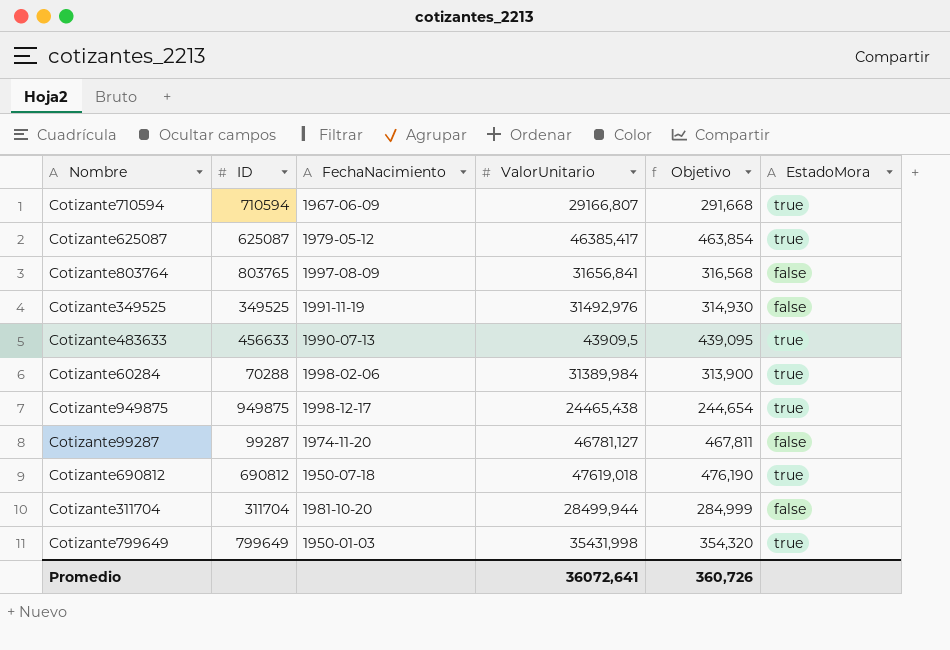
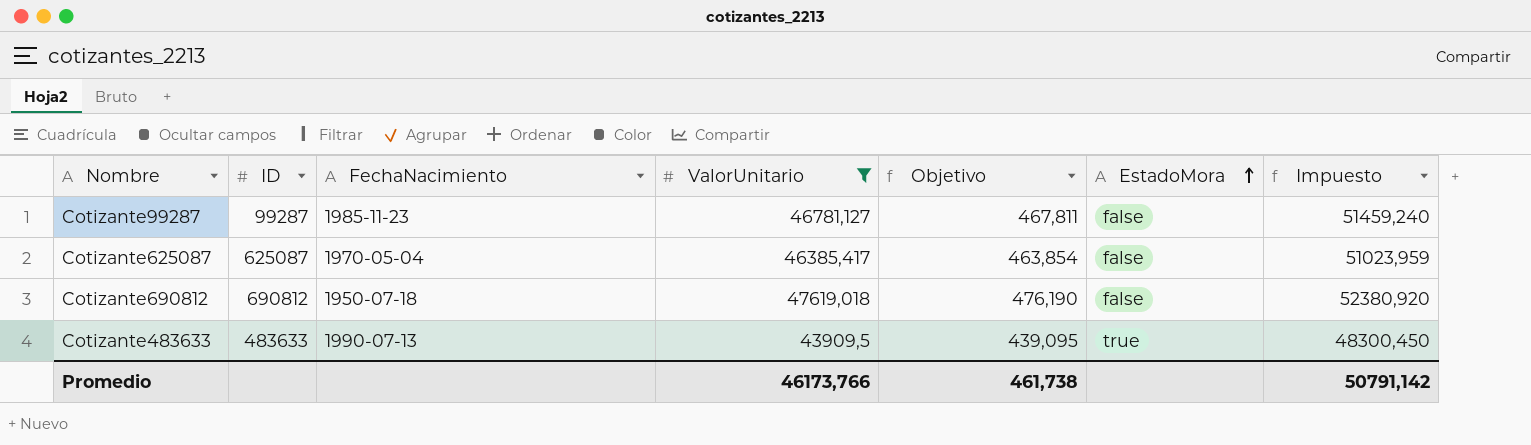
filter: none -> ValorUnitario >= 43909,5
row order: none -> EstadoMora ascending
column Impuesto | formula: none -> [ValorUnitario] * 1,1
Cotizante99287 | FechaNacimiento: 1974-11-20 -> 1985-11-23
Cotizante625087 | FechaNacimiento: 1979-05-12 -> 1970-05-04
Cotizante625087 | EstadoMora: true -> false
Cotizante690812 | EstadoMora: true -> false
Cotizante483633 | ID: 456633 -> 483633
Promedio | ValorUnitario: 36072,641 -> 46173,766
Promedio | Objetivo: 360,726 -> 461,738

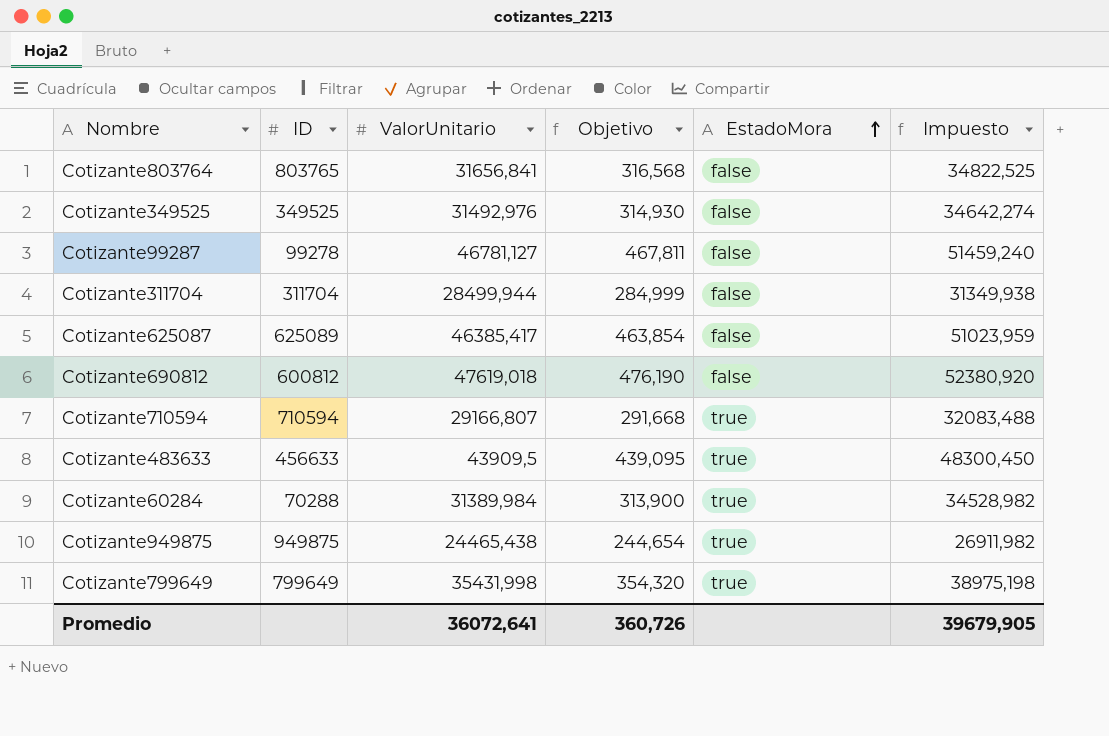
filter: ValorUnitario >= 43909,5 -> none
column FechaNacimiento | position: 3 -> none
Cotizante99287 | ID: 99287 -> 99278
Cotizante625087 | ID: 625087 -> 625089
Cotizante690812 | ID: 690812 -> 600812
Cotizante483633 | ID: 483633 -> 456633
Promedio | ValorUnitario: 46173,766 -> 36072,641
Promedio | Objetivo: 461,738 -> 360,726
Promedio | Impuesto: 50791,142 -> 39679,905

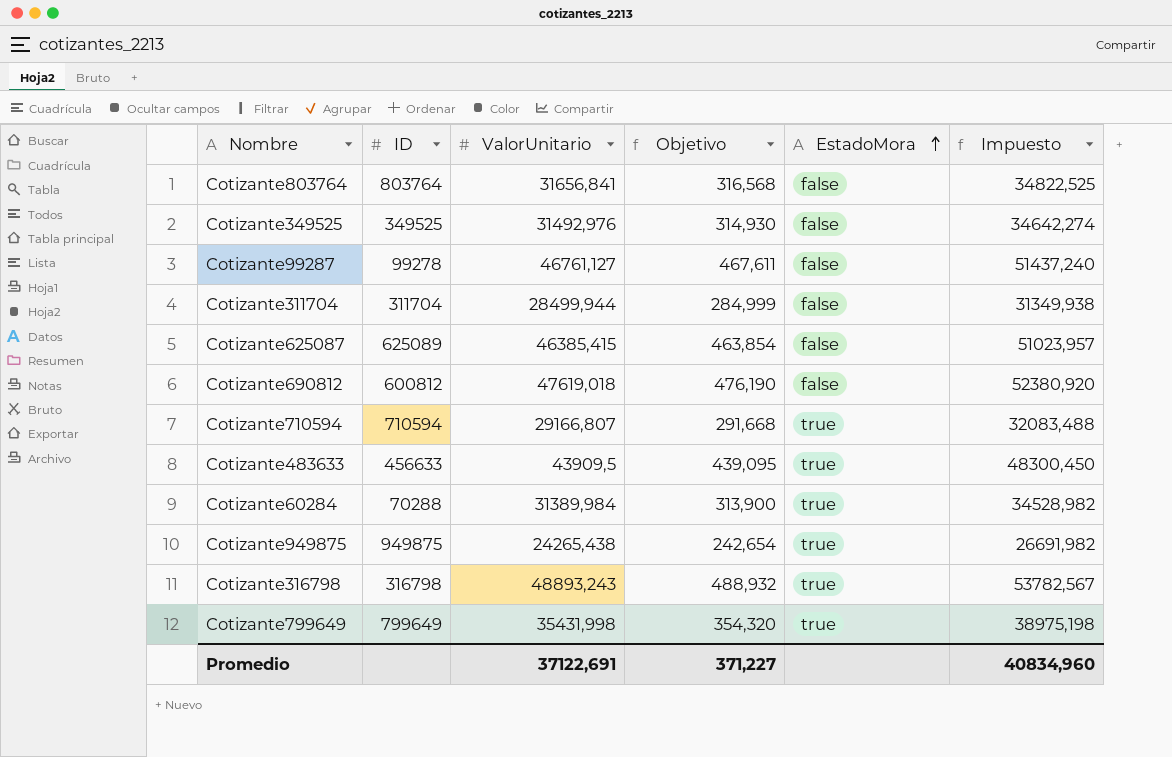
Cotizante803764 | ID: 803765 -> 803764
Cotizante99287 | ValorUnitario: 46781,127 -> 46761,127
Cotizante99287 | Objetivo: 467,811 -> 467,611
Cotizante99287 | Impuesto: 51459,240 -> 51437,240
Cotizante625087 | ValorUnitario: 46385,417 -> 46385,415
Cotizante625087 | Impuesto: 51023,959 -> 51023,957
Cotizante949875 | ValorUnitario: 24465,438 -> 24265,438
Cotizante949875 | Objetivo: 244,654 -> 242,654
Cotizante949875 | Impuesto: 26911,982 -> 26691,982
row Cotizante316798: none -> 316798 | 48893,243 | 488,932 | true | 53782,567
Promedio | ValorUnitario: 36072,641 -> 37122,691
Promedio | Objetivo: 360,726 -> 371,227
Promedio | Impuesto: 39679,905 -> 40834,960

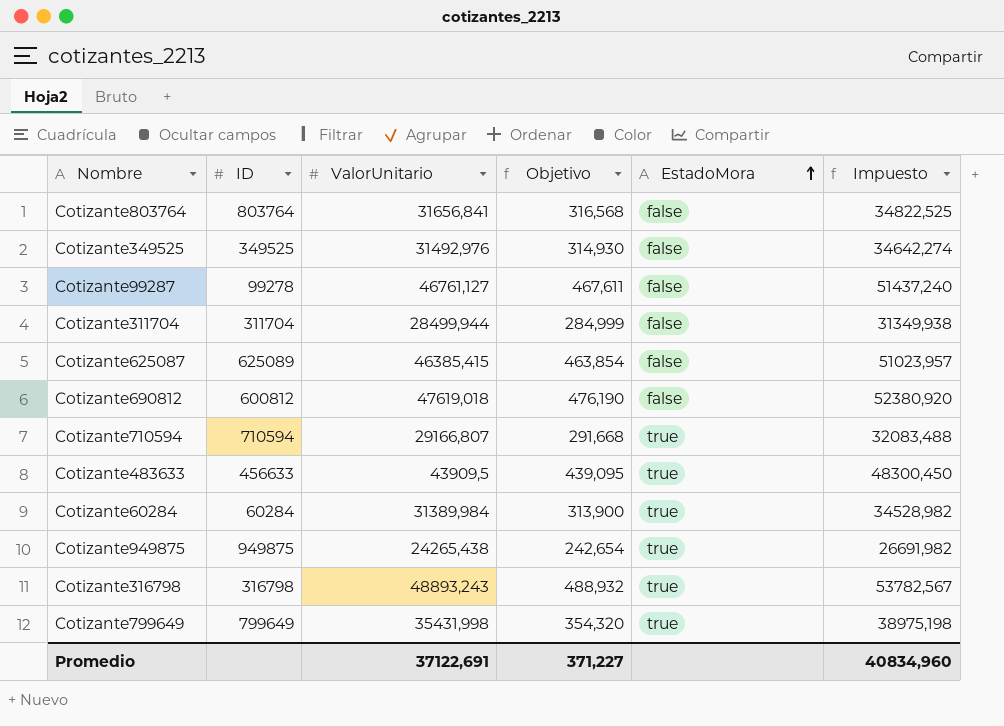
Cotizante60284 | ID: 70288 -> 60284

